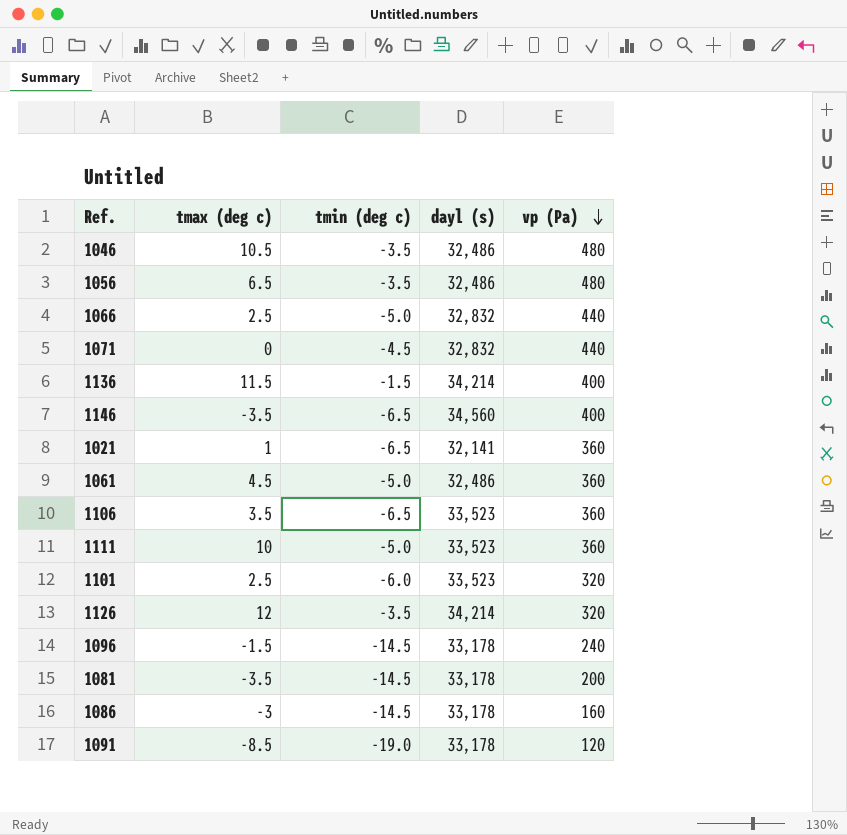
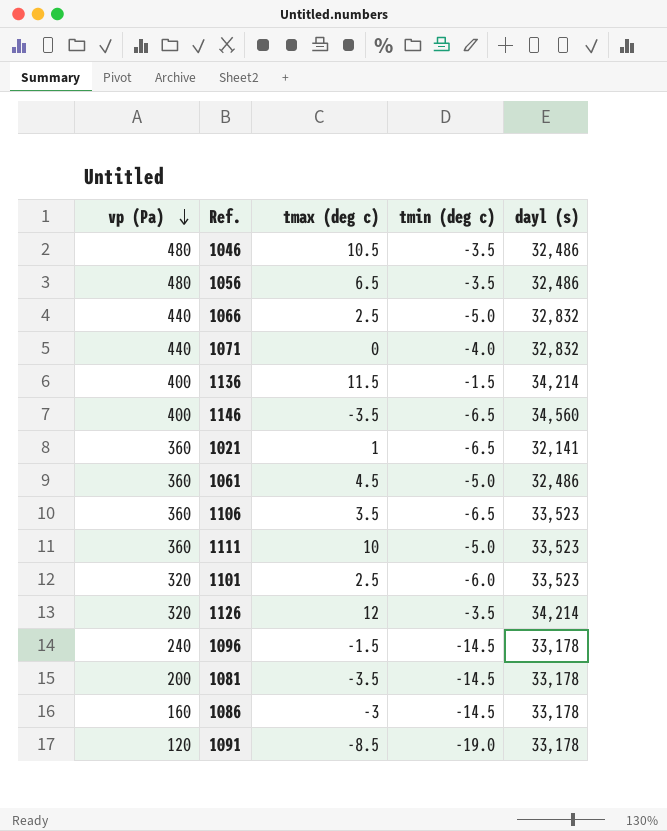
column vp (Pa) | position: 5 -> 1
1071 | tmin (deg c): -4.5 -> -4.0

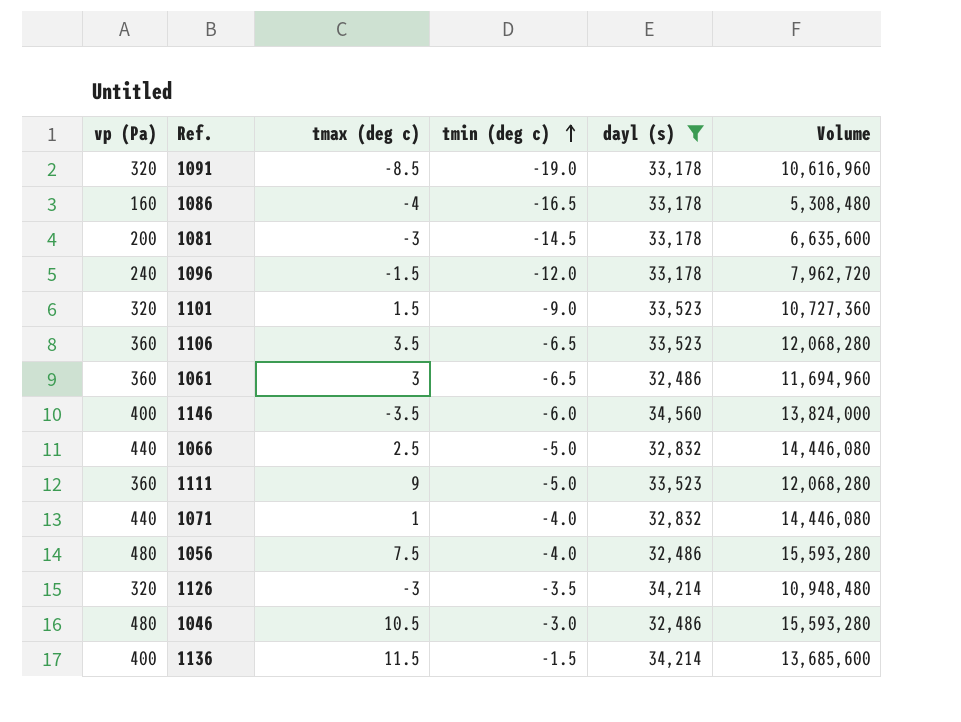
filter: none -> dayl (s) != 32,141
row order: vp (Pa) descending -> tmin (deg c) ascending
column Volume | formula: none -> [vp (Pa)] * [dayl (s)]
1091 | vp (Pa): 120 -> 320
1086 | tmax (deg c): -3 -> -4
1086 | tmin (deg c): -14.5 -> -16.5
1081 | tmax (deg c): -3.5 -> -3
1096 | tmin (deg c): -14.5 -> -12.0
1101 | tmax (deg c): 2.5 -> 1.5
1101 | tmin (deg c): -6.0 -> -9.0
1061 | tmax (deg c): 4.5 -> 3
1061 | tmin (deg c): -5.0 -> -6.5
1146 | tmin (deg c): -6.5 -> -6.0
1111 | tmax (deg c): 10 -> 9
1071 | tmax (deg c): 0 -> 1
1056 | tmax (deg c): 6.5 -> 7.5
1056 | tmin (deg c): -3.5 -> -4.0
1126 | tmax (deg c): 12 -> -3
1046 | tmin (deg c): -3.5 -> -3.0

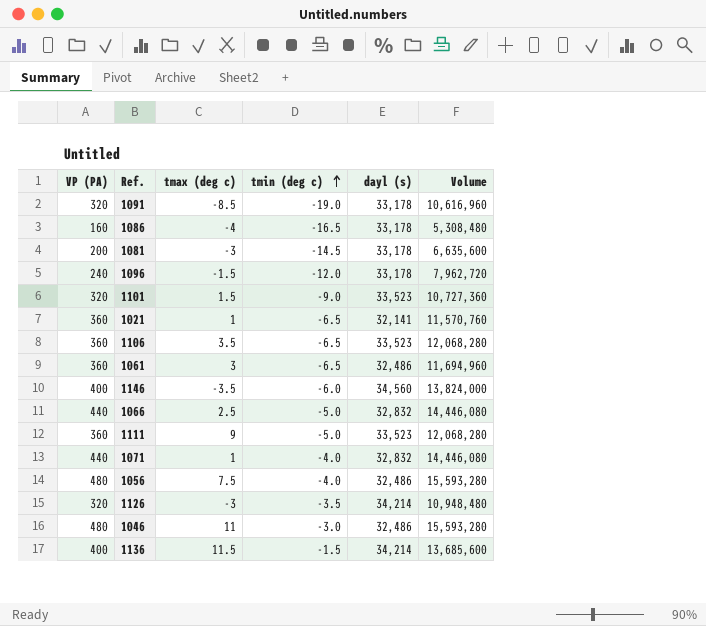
filter: dayl (s) != 32,141 -> none
column name: vp (Pa) -> VP (PA)
1046 | tmax (deg c): 10.5 -> 11

